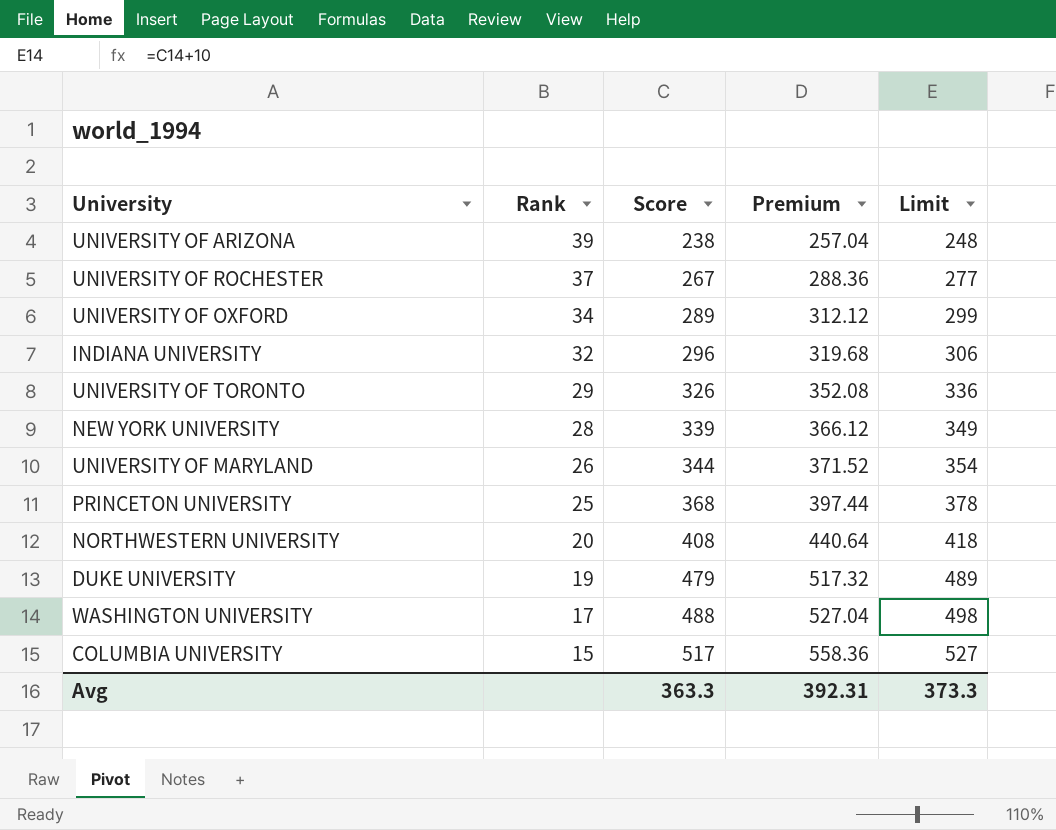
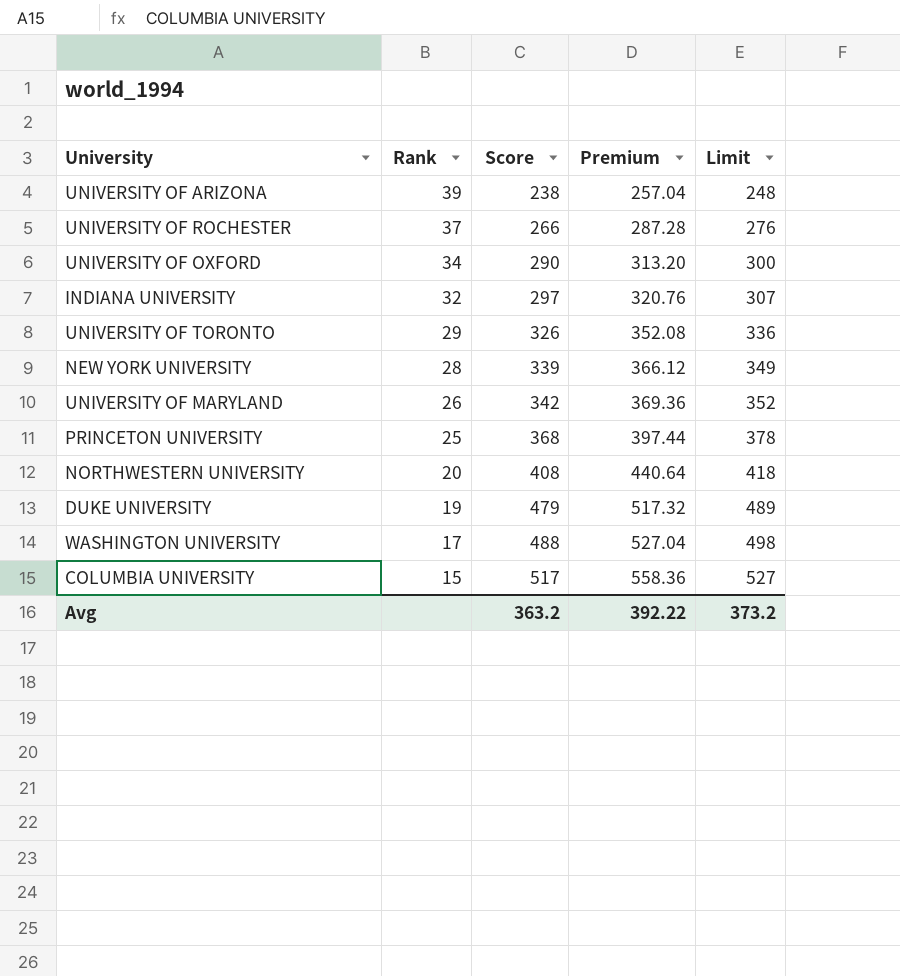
UNIVERSITY OF ROCHESTER | Score: 267 -> 266
UNIVERSITY OF ROCHESTER | Premium: 288.36 -> 287.28
UNIVERSITY OF ROCHESTER | Limit: 277 -> 276
UNIVERSITY OF OXFORD | Score: 289 -> 290
UNIVERSITY OF OXFORD | Premium: 312.12 -> 313.20
UNIVERSITY OF OXFORD | Limit: 299 -> 300
INDIANA UNIVERSITY | Score: 296 -> 297
INDIANA UNIVERSITY | Premium: 319.68 -> 320.76
INDIANA UNIVERSITY | Limit: 306 -> 307
UNIVERSITY OF MARYLAND | Score: 344 -> 342
UNIVERSITY OF MARYLAND | Premium: 371.52 -> 369.36
UNIVERSITY OF MARYLAND | Limit: 354 -> 352
Avg | Score: 363.3 -> 363.2
Avg | Premium: 392.31 -> 392.22
Avg | Limit: 373.3 -> 373.2

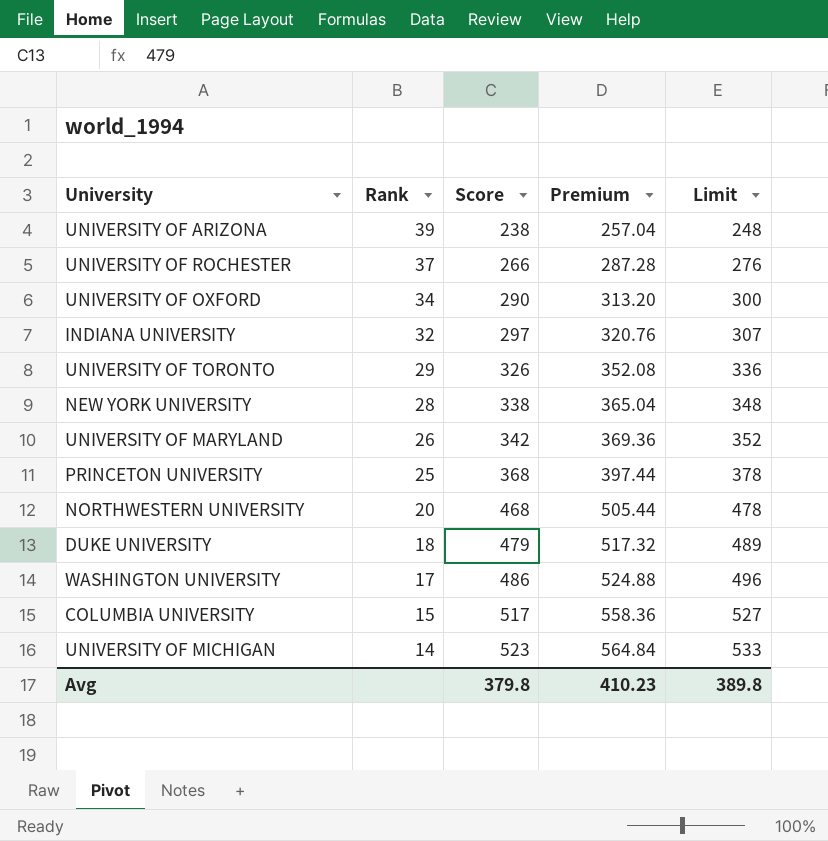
NEW YORK UNIVERSITY | Score: 339 -> 338
NEW YORK UNIVERSITY | Premium: 366.12 -> 365.04
NEW YORK UNIVERSITY | Limit: 349 -> 348
NORTHWESTERN UNIVERSITY | Score: 408 -> 468
NORTHWESTERN UNIVERSITY | Premium: 440.64 -> 505.44
NORTHWESTERN UNIVERSITY | Limit: 418 -> 478
DUKE UNIVERSITY | Rank: 19 -> 18
WASHINGTON UNIVERSITY | Score: 488 -> 486
WASHINGTON UNIVERSITY | Premium: 527.04 -> 524.88
WASHINGTON UNIVERSITY | Limit: 498 -> 496
row UNIVERSITY OF MICHIGAN: none -> 14 | 523 | 564.84 | 533
Avg | Score: 363.2 -> 379.8
Avg | Premium: 392.22 -> 410.23
Avg | Limit: 373.2 -> 389.8

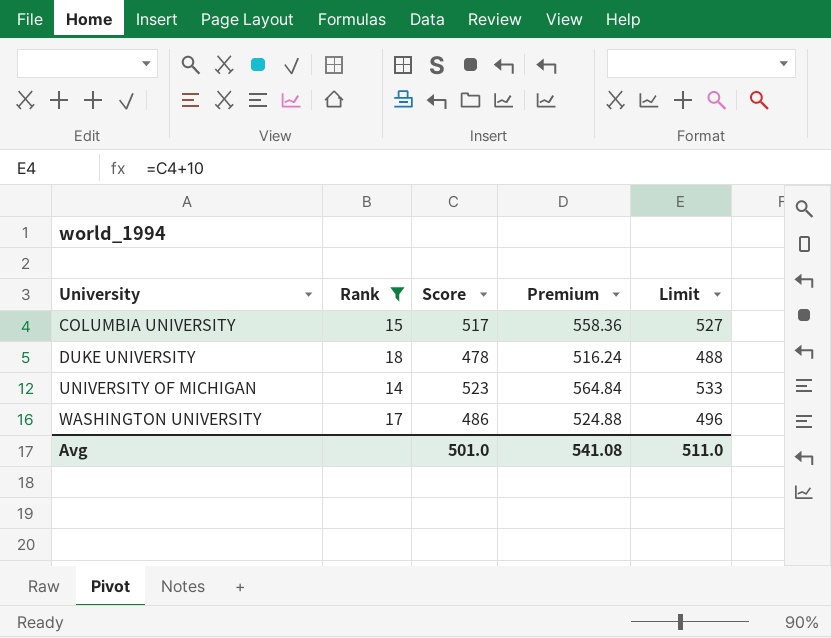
filter: none -> Rank <= 18
row order: Rank descending -> University ascending
DUKE UNIVERSITY | Score: 479 -> 478
DUKE UNIVERSITY | Premium: 517.32 -> 516.24
DUKE UNIVERSITY | Limit: 489 -> 488
Avg | Score: 379.8 -> 501.0
Avg | Premium: 410.23 -> 541.08
Avg | Limit: 389.8 -> 511.0

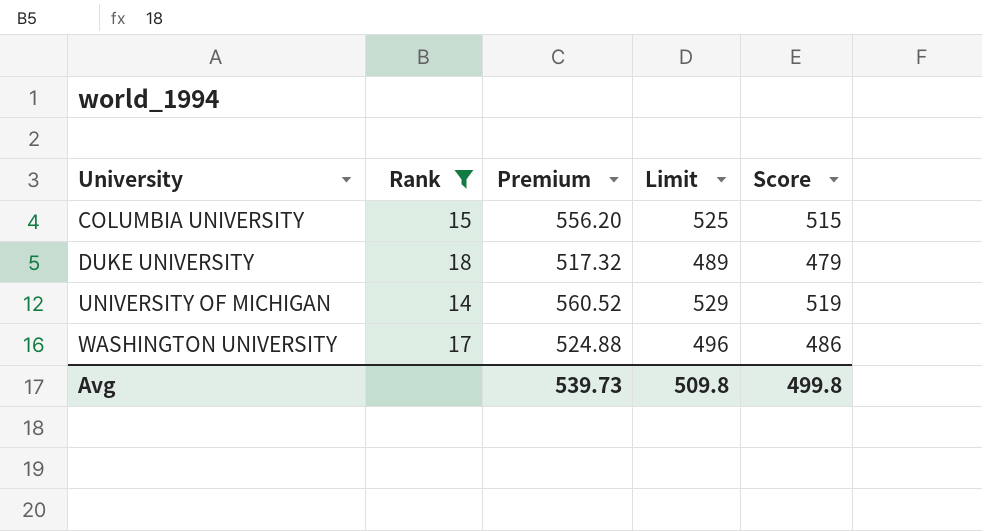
column Score | position: 3 -> 5
COLUMBIA UNIVERSITY | Premium: 558.36 -> 556.20
COLUMBIA UNIVERSITY | Limit: 527 -> 525
COLUMBIA UNIVERSITY | Score: 517 -> 515
DUKE UNIVERSITY | Premium: 516.24 -> 517.32
DUKE UNIVERSITY | Limit: 488 -> 489
DUKE UNIVERSITY | Score: 478 -> 479
UNIVERSITY OF MICHIGAN | Premium: 564.84 -> 560.52
UNIVERSITY OF MICHIGAN | Limit: 533 -> 529
UNIVERSITY OF MICHIGAN | Score: 523 -> 519
Avg | Premium: 541.08 -> 539.73
Avg | Limit: 511.0 -> 509.8
Avg | Score: 501.0 -> 499.8

